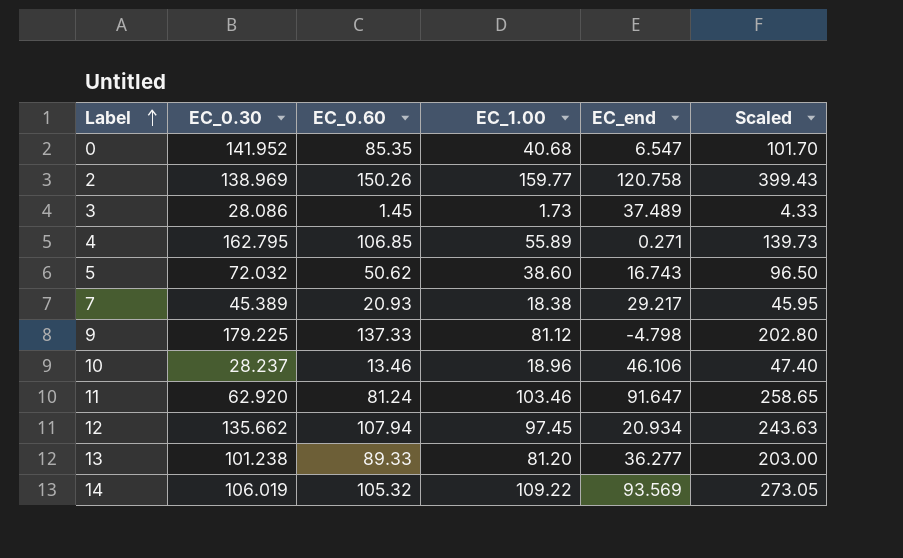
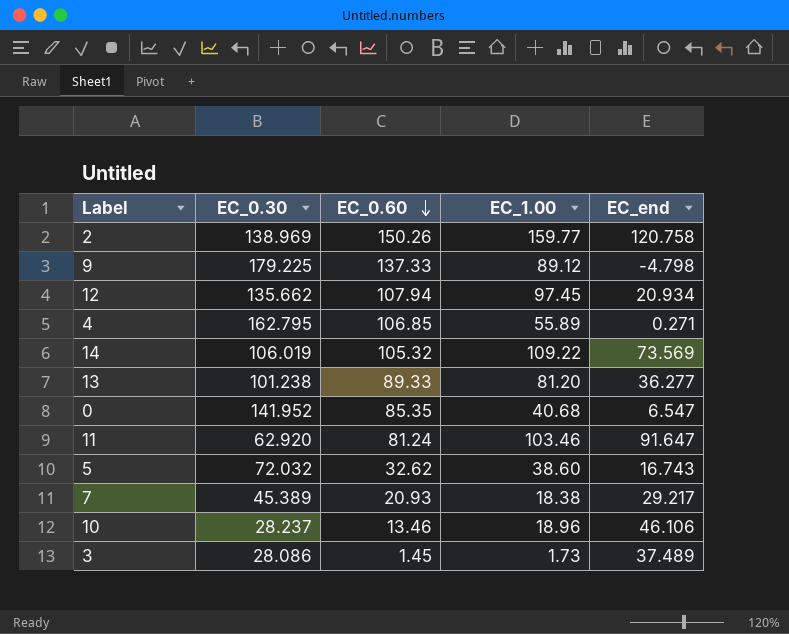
row order: Label ascending -> EC_0.60 descending
column Scaled | formula: [EC_1.00] * 2.5 -> none
9 | EC_1.00: 81.12 -> 89.12
14 | EC_end: 93.569 -> 73.569
5 | EC_0.60: 50.62 -> 32.62

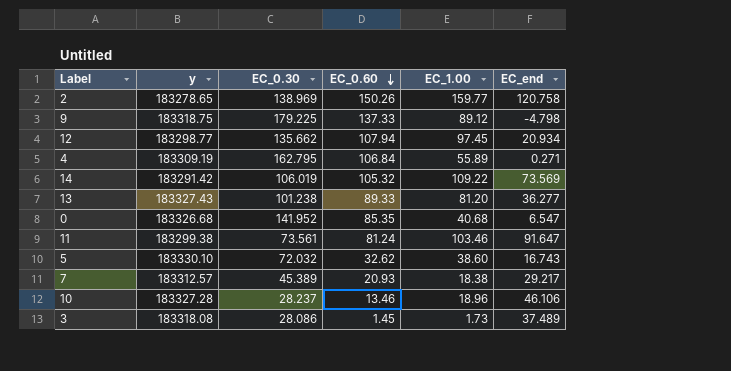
column y | position: none -> 2
4 | EC_0.60: 106.85 -> 106.84
11 | EC_0.30: 62.920 -> 73.561

